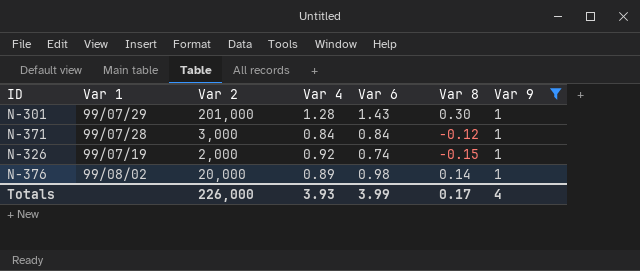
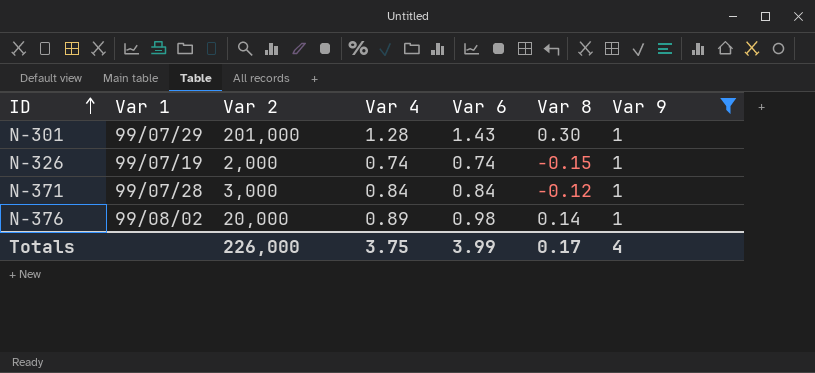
row order: none -> ID ascending
N-326 | Var 4: 0.92 -> 0.74
Totals | Var 4: 3.93 -> 3.75

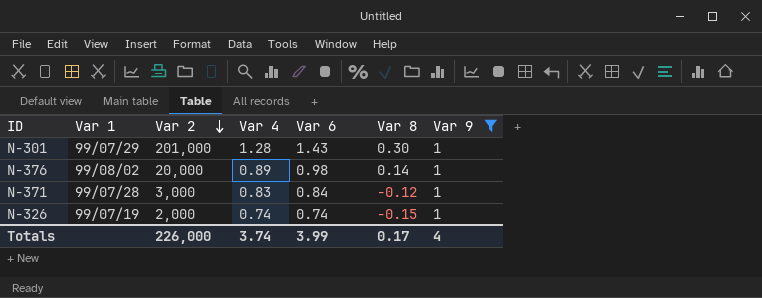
row order: ID ascending -> Var 2 descending
N-371 | Var 4: 0.84 -> 0.83
Totals | Var 4: 3.75 -> 3.74

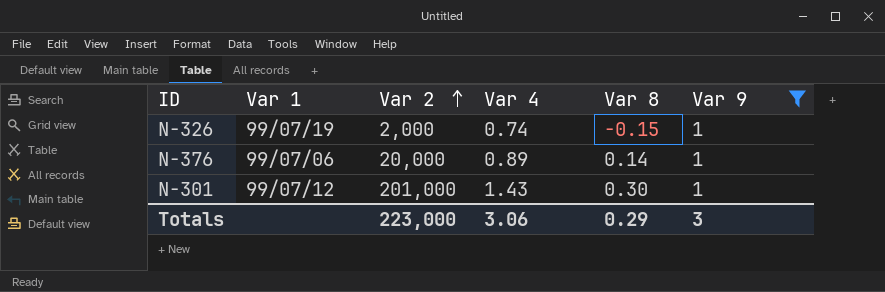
row order: Var 2 descending -> Var 2 ascending
column Var 6 | position: 5 -> none
row N-371: 99/07/28 | 3,000 | 0.83 | 0.84 | -0.12 | 1 -> none
N-376 | Var 1: 99/08/02 -> 99/07/06
N-301 | Var 1: 99/07/29 -> 99/07/12
N-301 | Var 4: 1.28 -> 1.43
Totals | Var 2: 226,000 -> 223,000
Totals | Var 4: 3.74 -> 3.06
Totals | Var 8: 0.17 -> 0.29
Totals | Var 9: 4 -> 3

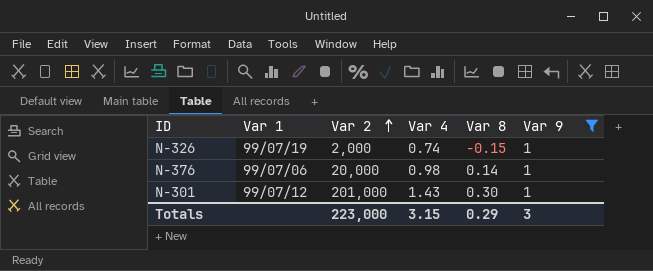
N-376 | Var 4: 0.89 -> 0.98
Totals | Var 4: 3.06 -> 3.15

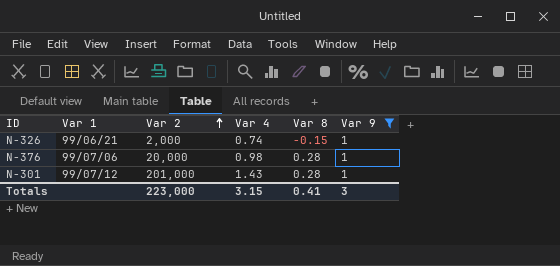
N-326 | Var 1: 99/07/19 -> 99/06/21
N-376 | Var 8: 0.14 -> 0.28
N-301 | Var 8: 0.30 -> 0.28
Totals | Var 8: 0.29 -> 0.41

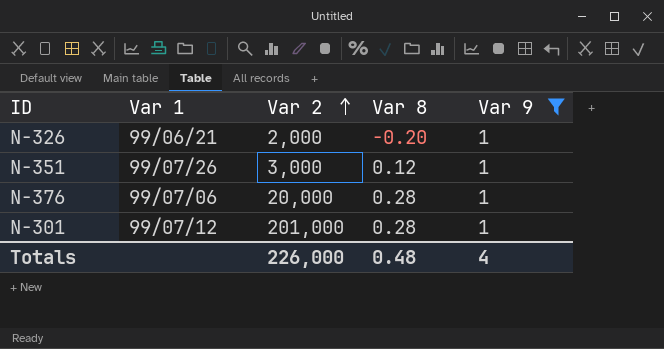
column Var 4 | position: 4 -> none
N-326 | Var 8: -0.15 -> -0.20
row N-351: none -> 99/07/26 | 3,000 | 0.12 | 1
Totals | Var 2: 223,000 -> 226,000
Totals | Var 8: 0.41 -> 0.48
Totals | Var 9: 3 -> 4

